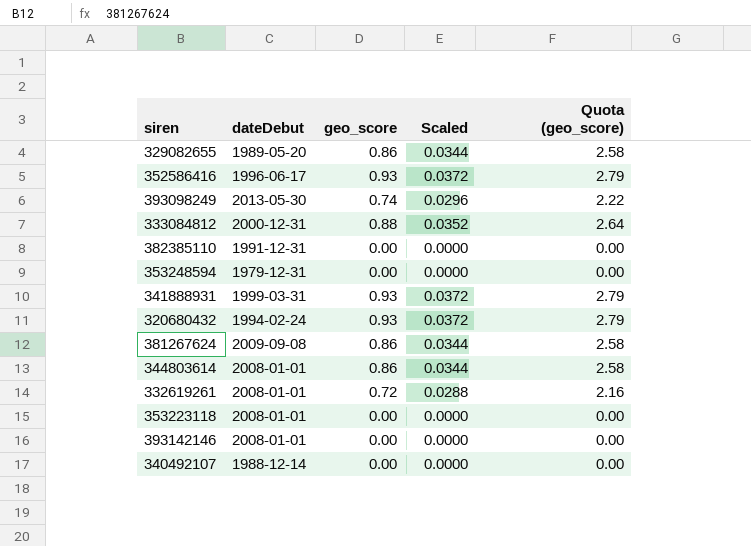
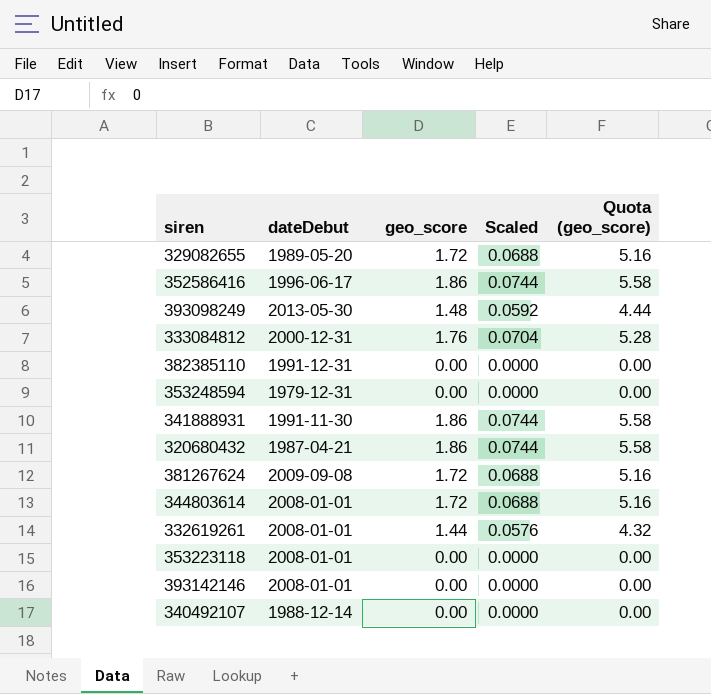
329082655 | geo_score: 0.86 -> 1.72
329082655 | Scaled: 0.0344 -> 0.0688
329082655 | Quota (geo_score): 2.58 -> 5.16
352586416 | geo_score: 0.93 -> 1.86
352586416 | Scaled: 0.0372 -> 0.0744
352586416 | Quota (geo_score): 2.79 -> 5.58
393098249 | geo_score: 0.74 -> 1.48
393098249 | Scaled: 0.0296 -> 0.0592
393098249 | Quota (geo_score): 2.22 -> 4.44
333084812 | geo_score: 0.88 -> 1.76
333084812 | Scaled: 0.0352 -> 0.0704
333084812 | Quota (geo_score): 2.64 -> 5.28
341888931 | dateDebut: 1999-03-31 -> 1991-11-30
341888931 | geo_score: 0.93 -> 1.86
341888931 | Scaled: 0.0372 -> 0.0744
341888931 | Quota (geo_score): 2.79 -> 5.58
320680432 | dateDebut: 1994-02-24 -> 1987-04-21
320680432 | geo_score: 0.93 -> 1.86
320680432 | Scaled: 0.0372 -> 0.0744
320680432 | Quota (geo_score): 2.79 -> 5.58
381267624 | geo_score: 0.86 -> 1.72
381267624 | Scaled: 0.0344 -> 0.0688
381267624 | Quota (geo_score): 2.58 -> 5.16
344803614 | geo_score: 0.86 -> 1.72
344803614 | Scaled: 0.0344 -> 0.0688
344803614 | Quota (geo_score): 2.58 -> 5.16
332619261 | geo_score: 0.72 -> 1.44
332619261 | Scaled: 0.0288 -> 0.0576
332619261 | Quota (geo_score): 2.16 -> 4.32

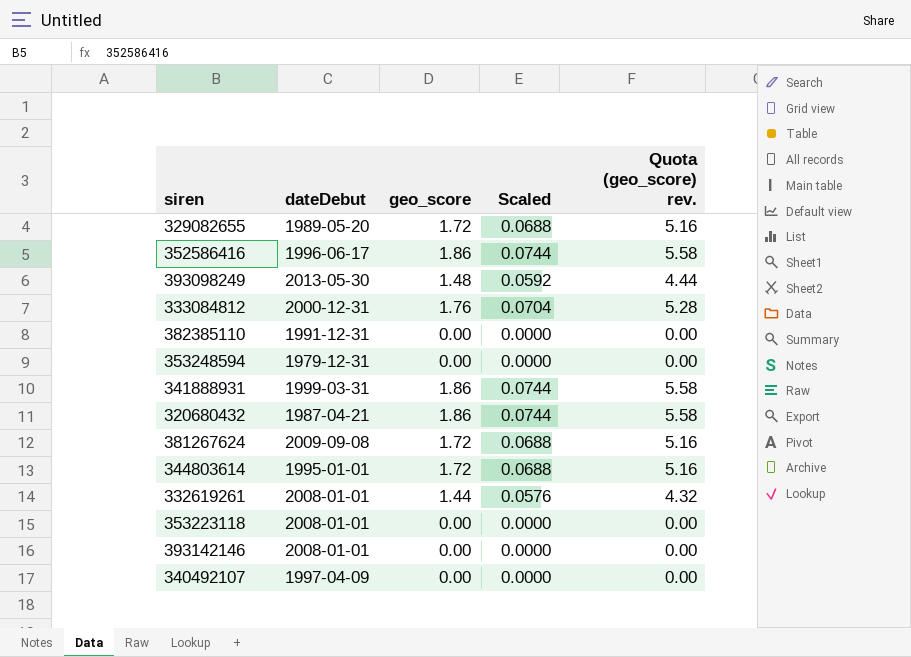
column name: Quota (geo_score) -> Quota (geo_score) rev.
341888931 | dateDebut: 1991-11-30 -> 1999-03-31
344803614 | dateDebut: 2008-01-01 -> 1995-01-01
340492107 | dateDebut: 1988-12-14 -> 1997-04-09

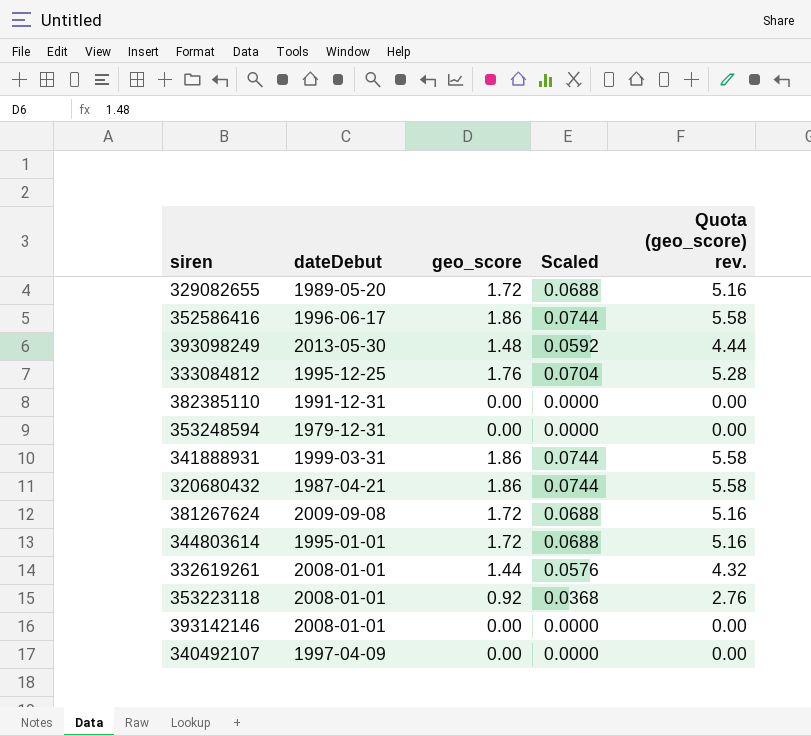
333084812 | dateDebut: 2000-12-31 -> 1995-12-25
353223118 | geo_score: 0.00 -> 0.92
353223118 | Scaled: 0.0000 -> 0.0368
353223118 | Quota (geo_score) rev.: 0.00 -> 2.76

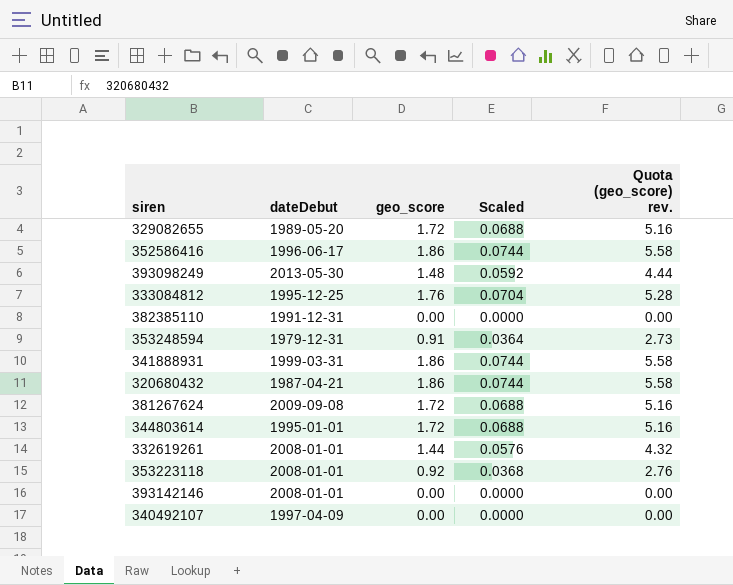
353248594 | geo_score: 0.00 -> 0.91
353248594 | Scaled: 0.0000 -> 0.0364
353248594 | Quota (geo_score) rev.: 0.00 -> 2.73

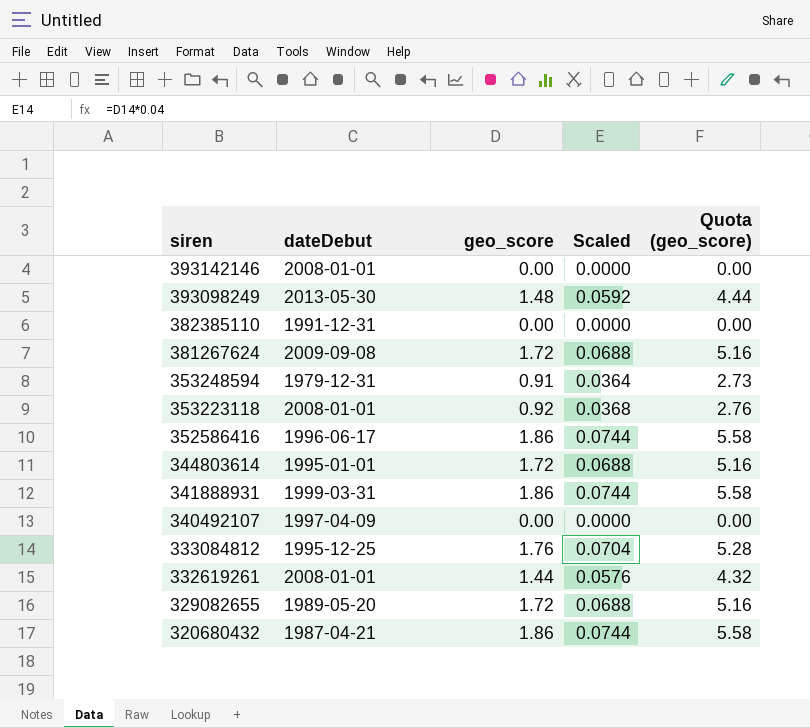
row order: none -> siren descending
column name: Quota (geo_score) rev. -> Quota (geo_score)

